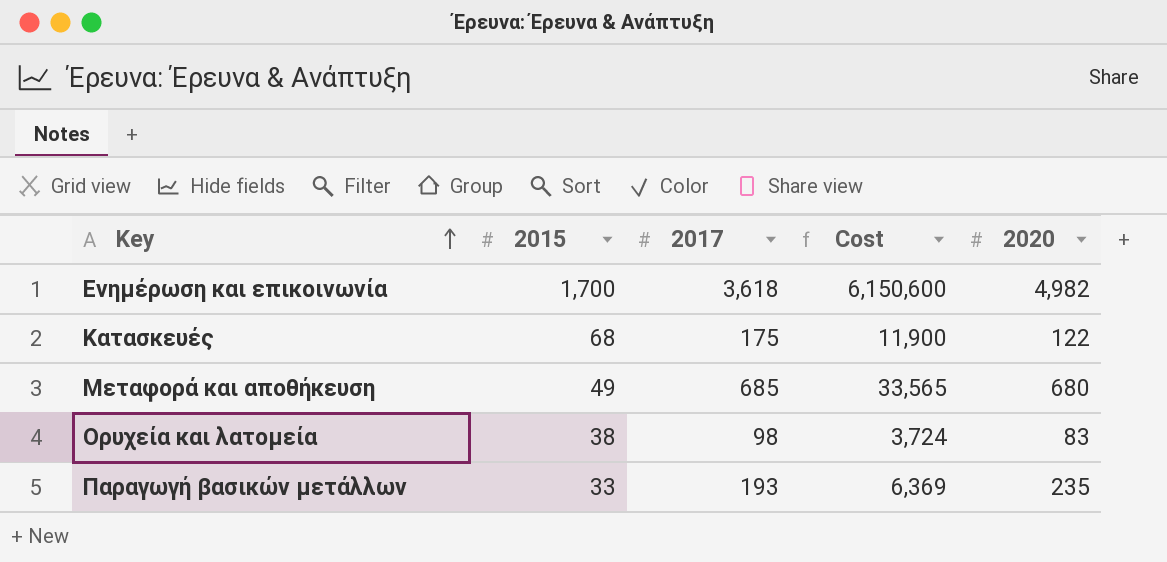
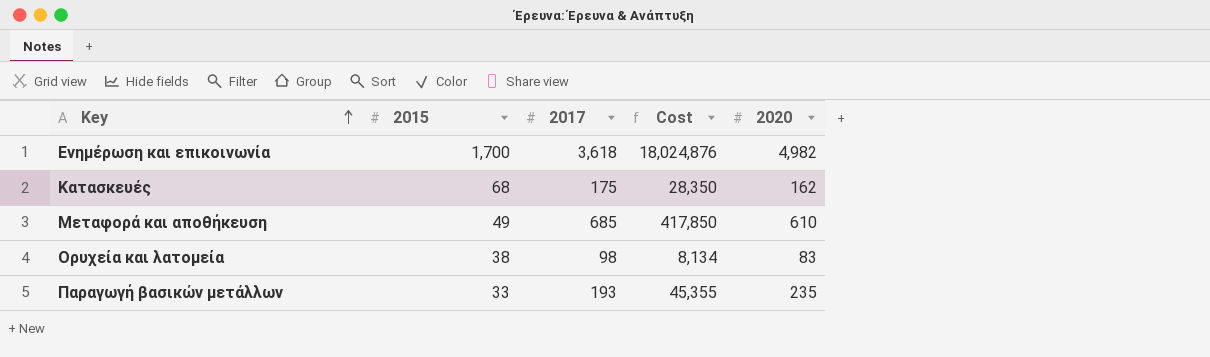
column Cost | formula: [2015] * [2017] -> [2017] * [2020]
Κατασκευές | 2020: 122 -> 162
Μεταφορά και αποθήκευση | 2020: 680 -> 610

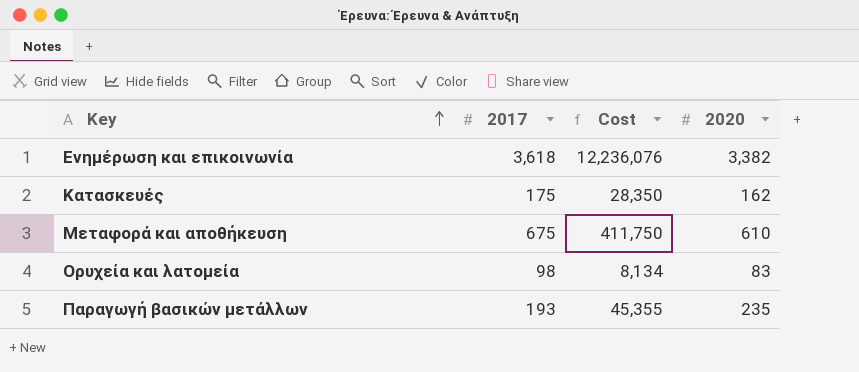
column 2015 | position: 2 -> none
Ενημέρωση και επικοινωνία | Cost: 18,024,876 -> 12,236,076
Ενημέρωση και επικοινωνία | 2020: 4,982 -> 3,382
Μεταφορά και αποθήκευση | 2017: 685 -> 675
Μεταφορά και αποθήκευση | Cost: 417,850 -> 411,750

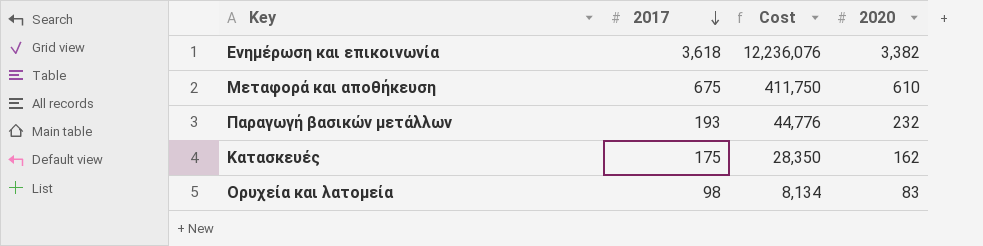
row order: Key ascending -> 2017 descending
Παραγωγή βασικών μετάλλων | Cost: 45,355 -> 44,776
Παραγωγή βασικών μετάλλων | 2020: 235 -> 232

